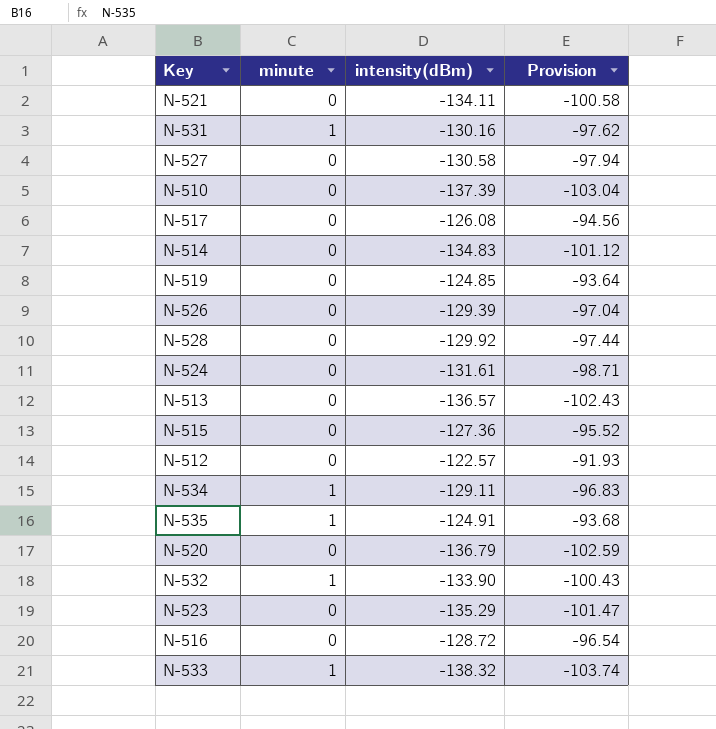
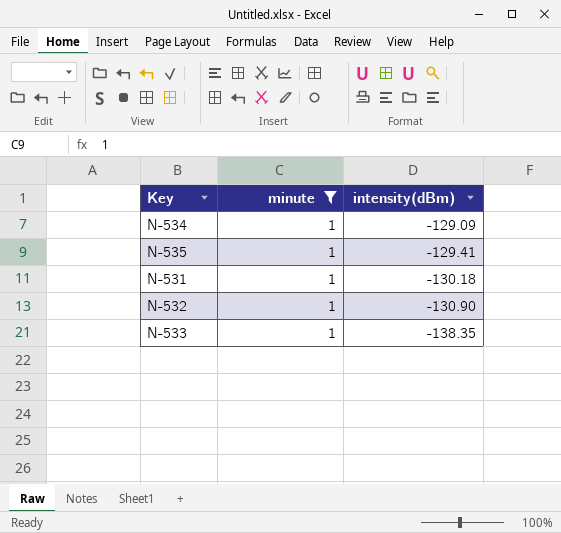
filter: none -> minute = 1
row order: none -> intensity(dBm) descending
column Provision | formula: [intensity(dBm)] * 0.75 -> none
N-534 | intensity(dBm): -129.11 -> -129.09
N-535 | intensity(dBm): -124.91 -> -129.41
N-531 | intensity(dBm): -130.16 -> -130.18
N-532 | intensity(dBm): -133.90 -> -130.90
N-533 | intensity(dBm): -138.32 -> -138.35

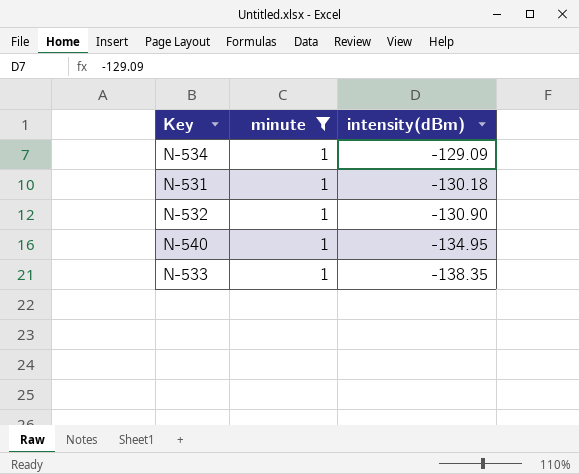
row N-535: 1 | -129.41 -> none
row N-540: none -> 1 | -134.95

